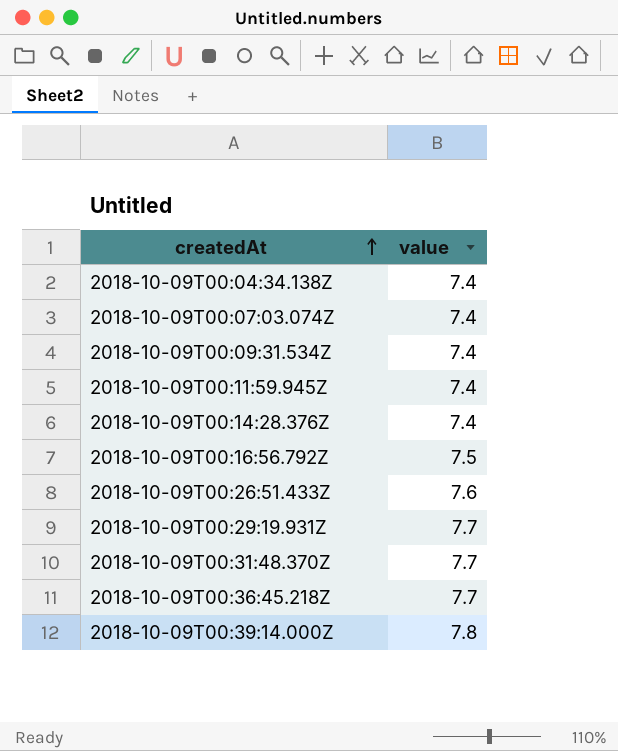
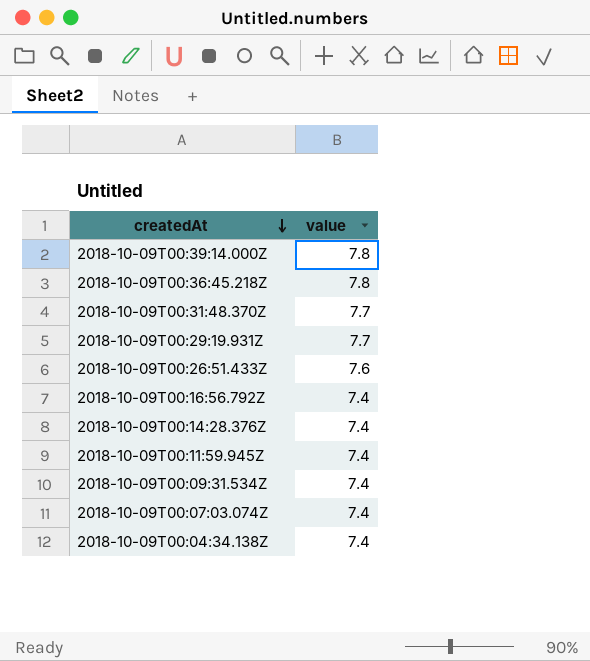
row order: createdAt ascending -> createdAt descending
2018-10-09T00:36:45.218Z | value: 7.7 -> 7.8
2018-10-09T00:16:56.792Z | value: 7.5 -> 7.4

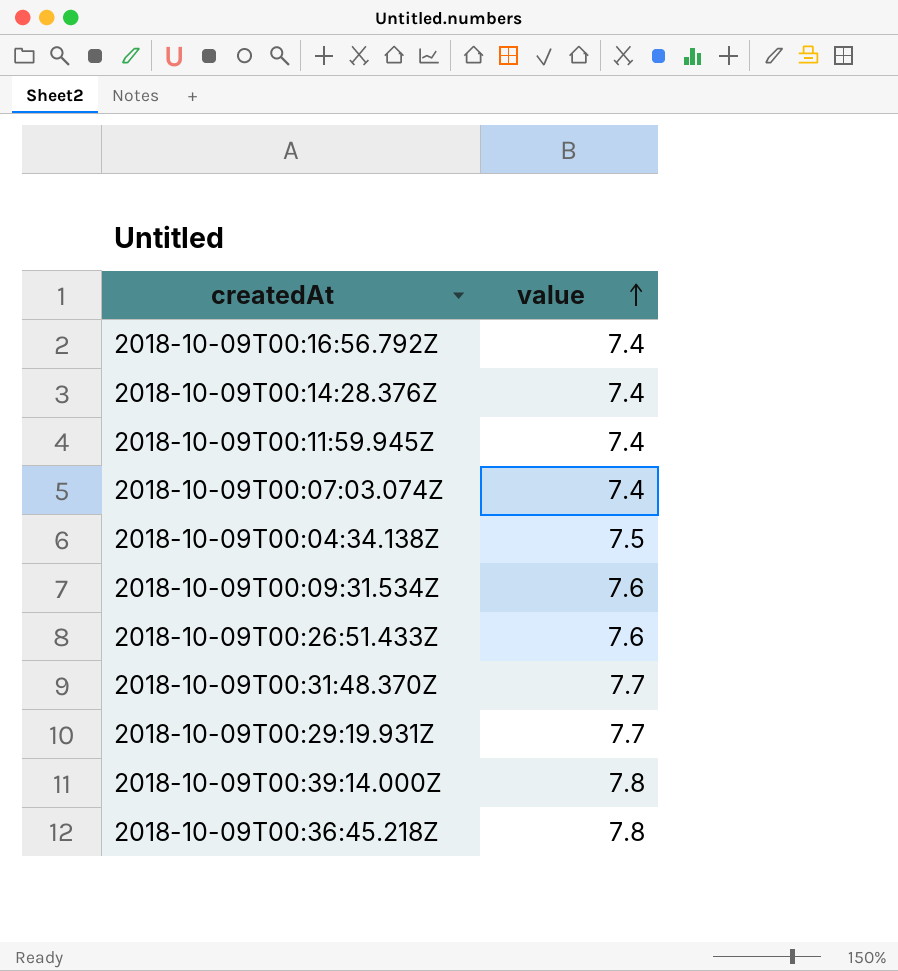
row order: createdAt descending -> value ascending
2018-10-09T00:04:34.138Z | value: 7.4 -> 7.5
2018-10-09T00:09:31.534Z | value: 7.4 -> 7.6

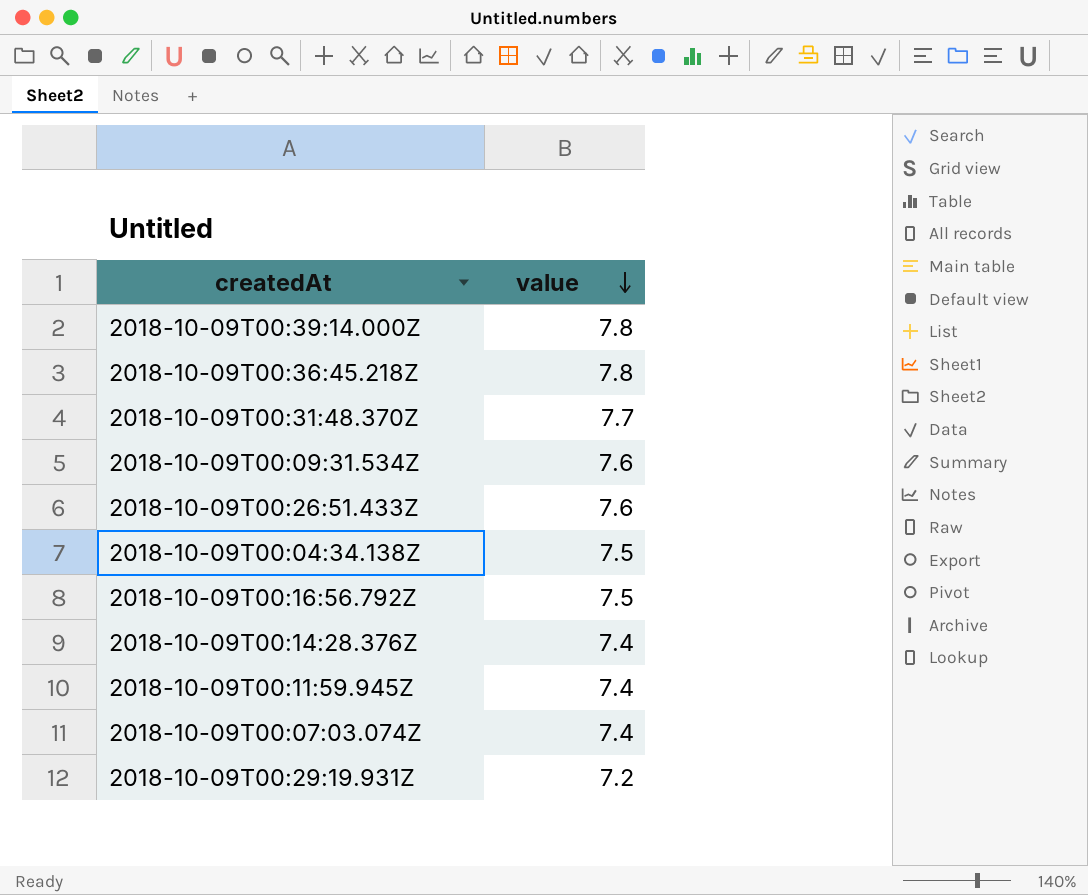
row order: value ascending -> value descending
2018-10-09T00:16:56.792Z | value: 7.4 -> 7.5
2018-10-09T00:29:19.931Z | value: 7.7 -> 7.2

